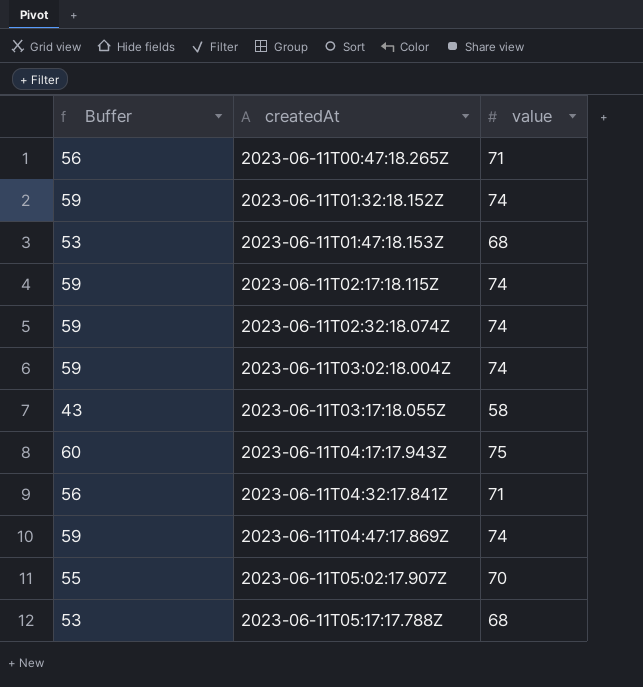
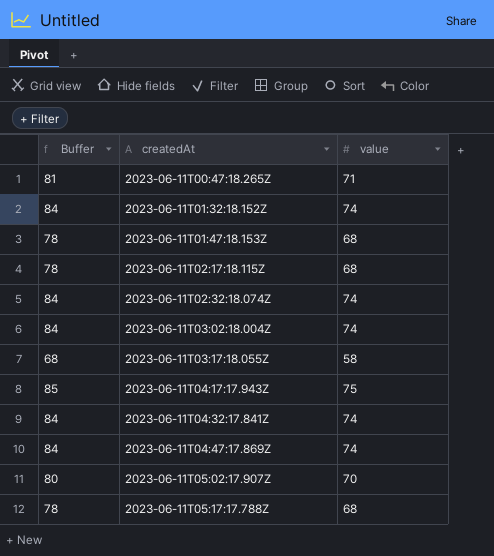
column Buffer | formula: [value] - 15 -> [value] + 10
2023-06-11T02:17:18.115Z | value: 74 -> 68
2023-06-11T04:32:17.841Z | value: 71 -> 74

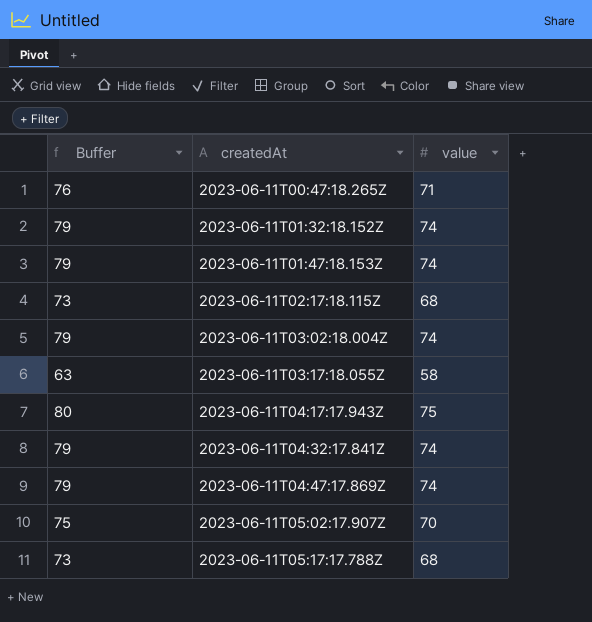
column Buffer | formula: [value] + 10 -> [value] + 5
row 2023-06-11T02:32:18.074Z: 84 | 74 -> none
2023-06-11T01:47:18.153Z | value: 68 -> 74

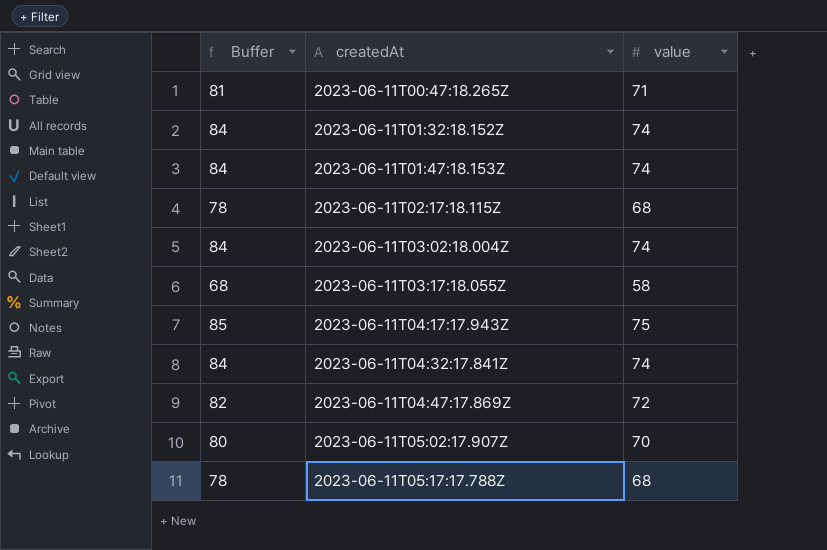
column Buffer | formula: [value] + 5 -> [value] + 10
2023-06-11T04:47:17.869Z | value: 74 -> 72

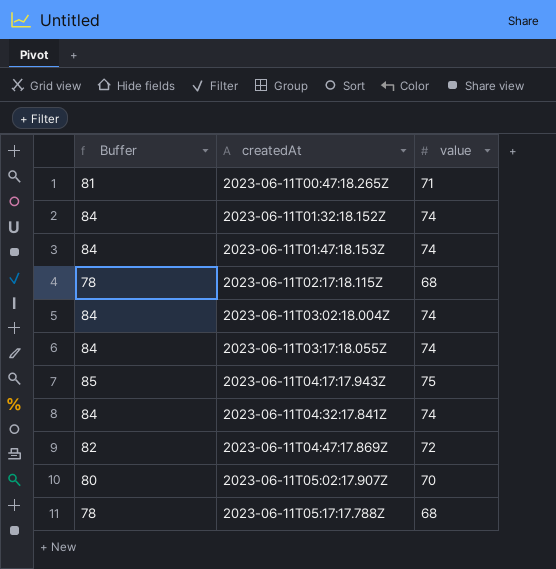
2023-06-11T03:17:18.055Z | Buffer: 68 -> 84
2023-06-11T03:17:18.055Z | value: 58 -> 74

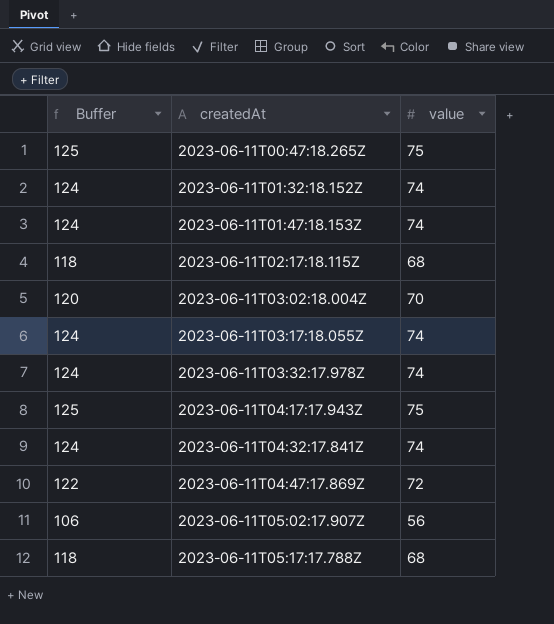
column Buffer | formula: [value] + 10 -> [value] + 50
2023-06-11T00:47:18.265Z | value: 71 -> 75
2023-06-11T03:02:18.004Z | value: 74 -> 70
row 2023-06-11T03:32:17.978Z: none -> 124 | 74
2023-06-11T05:02:17.907Z | value: 70 -> 56

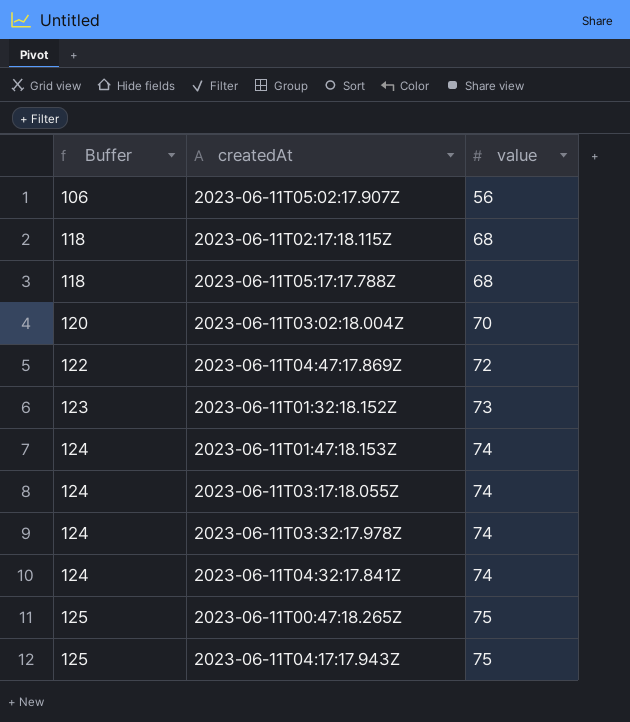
row order: createdAt ascending -> Buffer ascending
2023-06-11T01:32:18.152Z | Buffer: 124 -> 123
2023-06-11T01:32:18.152Z | value: 74 -> 73

